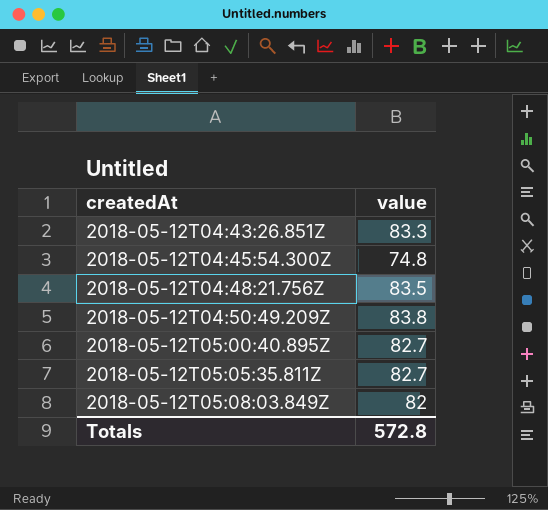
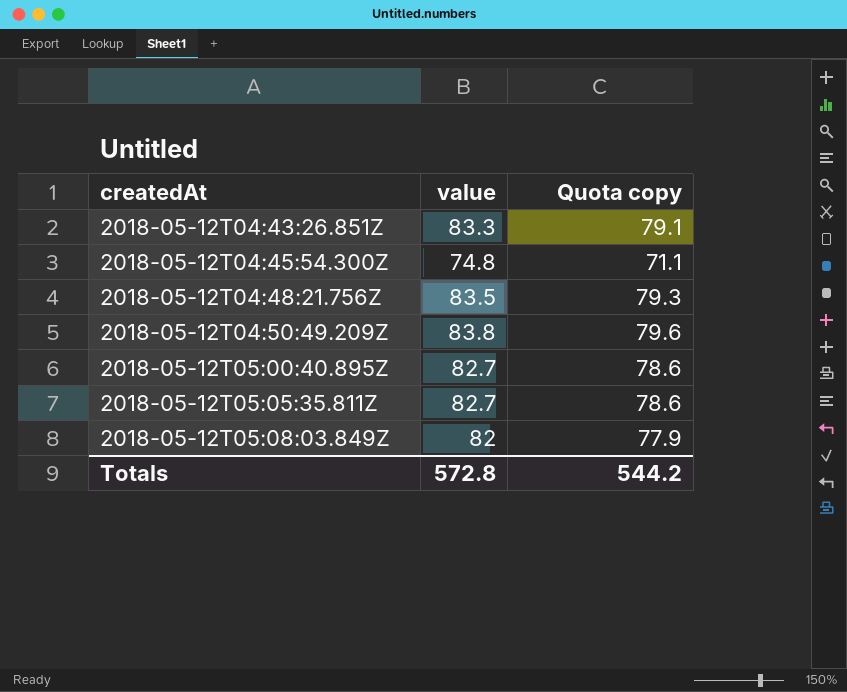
column Quota copy | formula: none -> [value] * 0.95

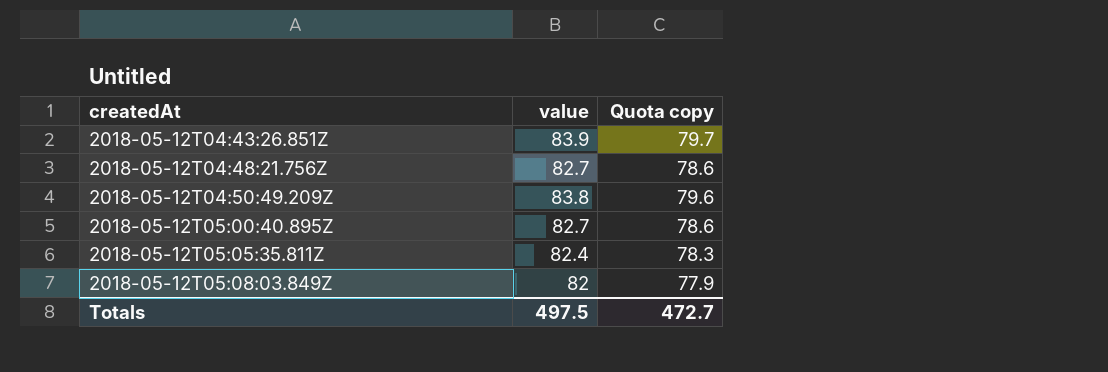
row 2018-05-12T04:45:54.300Z: 74.8 | 71.1 -> none
2018-05-12T04:43:26.851Z | value: 83.3 -> 83.9
2018-05-12T04:43:26.851Z | Quota copy: 79.1 -> 79.7
2018-05-12T04:48:21.756Z | value: 83.5 -> 82.7
2018-05-12T04:48:21.756Z | Quota copy: 79.3 -> 78.6
2018-05-12T05:05:35.811Z | value: 82.7 -> 82.4
2018-05-12T05:05:35.811Z | Quota copy: 78.6 -> 78.3
Totals | value: 572.8 -> 497.5
Totals | Quota copy: 544.2 -> 472.7

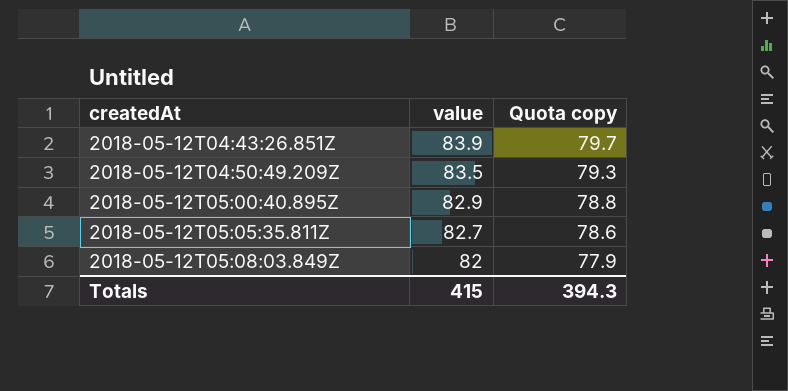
row 2018-05-12T04:48:21.756Z: 82.7 | 78.6 -> none
2018-05-12T04:50:49.209Z | value: 83.8 -> 83.5
2018-05-12T04:50:49.209Z | Quota copy: 79.6 -> 79.3
2018-05-12T05:00:40.895Z | value: 82.7 -> 82.9
2018-05-12T05:00:40.895Z | Quota copy: 78.6 -> 78.8
2018-05-12T05:05:35.811Z | value: 82.4 -> 82.7
2018-05-12T05:05:35.811Z | Quota copy: 78.3 -> 78.6
Totals | value: 497.5 -> 415
Totals | Quota copy: 472.7 -> 394.3

